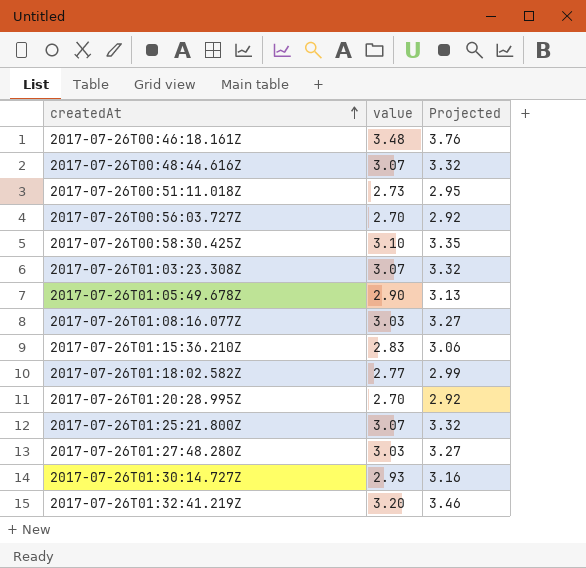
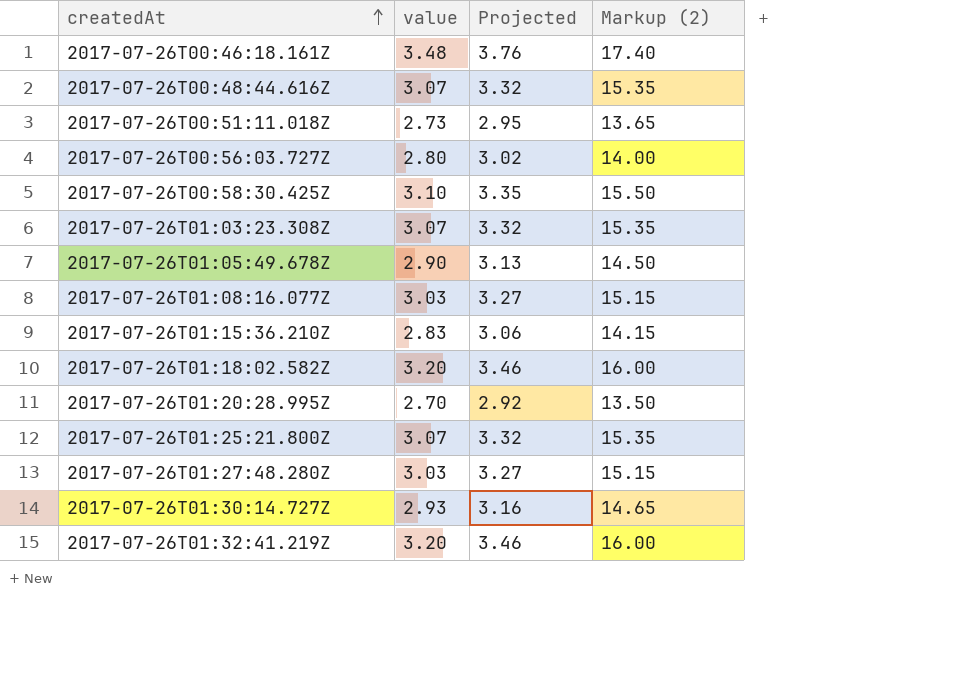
column Markup (2) | formula: none -> [value] * 5
2017-07-26T00:56:03.727Z | value: 2.70 -> 2.80
2017-07-26T00:56:03.727Z | Projected: 2.92 -> 3.02
2017-07-26T01:18:02.582Z | value: 2.77 -> 3.20
2017-07-26T01:18:02.582Z | Projected: 2.99 -> 3.46

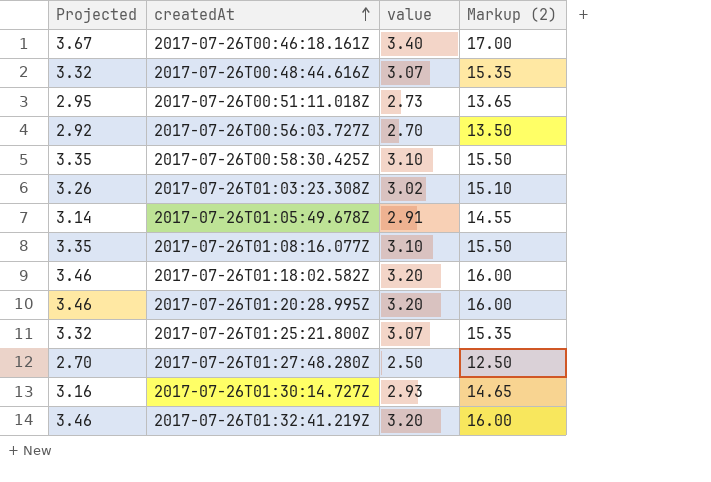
column Projected | position: 3 -> 1
row 2017-07-26T01:15:36.210Z: 2.83 | 3.06 | 14.15 -> none
2017-07-26T00:46:18.161Z | Projected: 3.76 -> 3.67
2017-07-26T00:46:18.161Z | value: 3.48 -> 3.40
2017-07-26T00:46:18.161Z | Markup (2): 17.40 -> 17.00
2017-07-26T00:56:03.727Z | Projected: 3.02 -> 2.92
2017-07-26T00:56:03.727Z | value: 2.80 -> 2.70
2017-07-26T00:56:03.727Z | Markup (2): 14.00 -> 13.50
2017-07-26T01:03:23.308Z | Projected: 3.32 -> 3.26
2017-07-26T01:03:23.308Z | value: 3.07 -> 3.02
2017-07-26T01:03:23.308Z | Markup (2): 15.35 -> 15.10
2017-07-26T01:05:49.678Z | Projected: 3.13 -> 3.14
2017-07-26T01:05:49.678Z | value: 2.90 -> 2.91
2017-07-26T01:05:49.678Z | Markup (2): 14.50 -> 14.55
2017-07-26T01:08:16.077Z | Projected: 3.27 -> 3.35
2017-07-26T01:08:16.077Z | value: 3.03 -> 3.10
2017-07-26T01:08:16.077Z | Markup (2): 15.15 -> 15.50
2017-07-26T01:20:28.995Z | Projected: 2.92 -> 3.46
2017-07-26T01:20:28.995Z | value: 2.70 -> 3.20
2017-07-26T01:20:28.995Z | Markup (2): 13.50 -> 16.00
2017-07-26T01:27:48.280Z | Projected: 3.27 -> 2.70
2017-07-26T01:27:48.280Z | value: 3.03 -> 2.50
2017-07-26T01:27:48.280Z | Markup (2): 15.15 -> 12.50

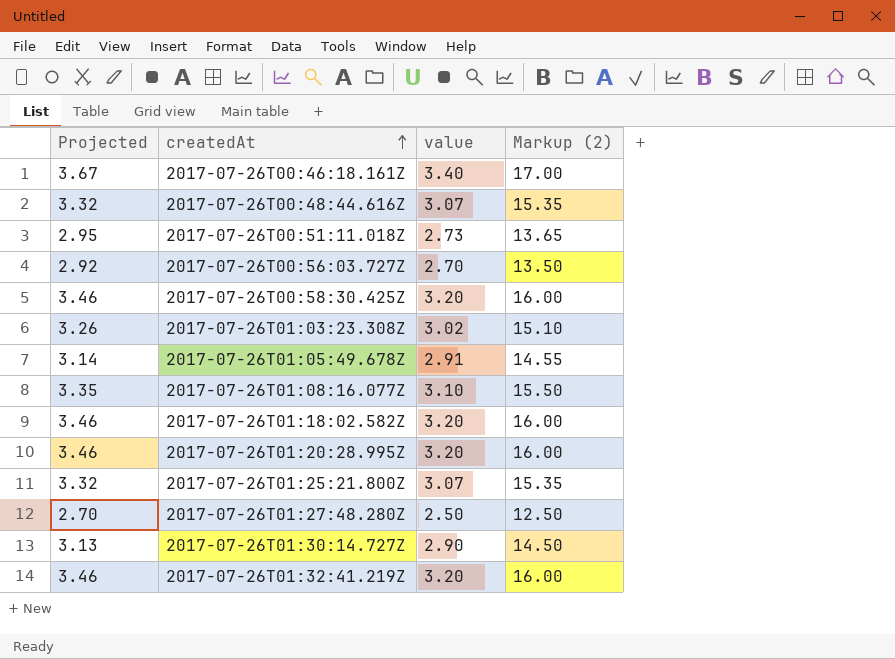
2017-07-26T00:58:30.425Z | Projected: 3.35 -> 3.46
2017-07-26T00:58:30.425Z | value: 3.10 -> 3.20
2017-07-26T00:58:30.425Z | Markup (2): 15.50 -> 16.00
2017-07-26T01:30:14.727Z | Projected: 3.16 -> 3.13
2017-07-26T01:30:14.727Z | value: 2.93 -> 2.90
2017-07-26T01:30:14.727Z | Markup (2): 14.65 -> 14.50

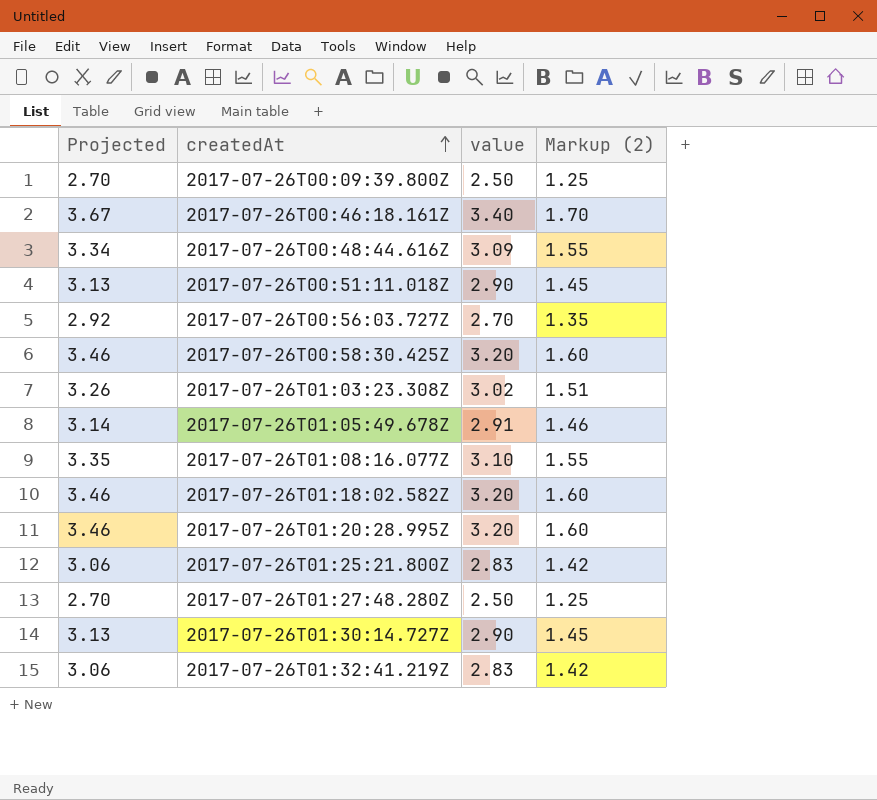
column Markup (2) | formula: [value] * 5 -> [value] * 0.5
row 2017-07-26T00:09:39.800Z: none -> 2.70 | 2.50 | 1.25
2017-07-26T00:48:44.616Z | Projected: 3.32 -> 3.34
2017-07-26T00:48:44.616Z | value: 3.07 -> 3.09
2017-07-26T00:51:11.018Z | Projected: 2.95 -> 3.13
2017-07-26T00:51:11.018Z | value: 2.73 -> 2.90
2017-07-26T01:25:21.800Z | Projected: 3.32 -> 3.06
2017-07-26T01:25:21.800Z | value: 3.07 -> 2.83
2017-07-26T01:32:41.219Z | Projected: 3.46 -> 3.06
2017-07-26T01:32:41.219Z | value: 3.20 -> 2.83

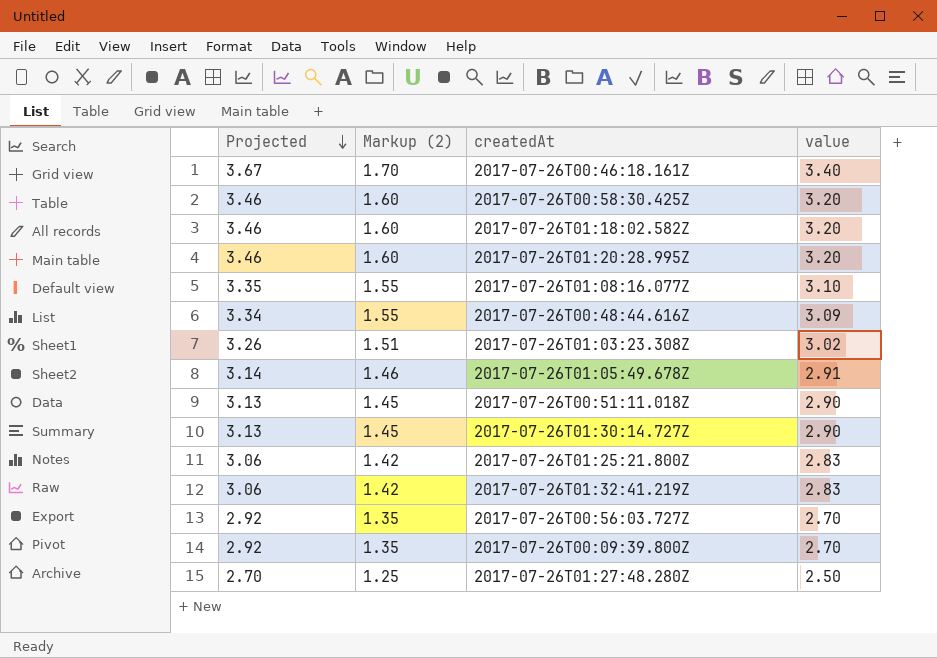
row order: createdAt ascending -> Projected descending
column Markup (2) | position: 4 -> 2
2017-07-26T00:09:39.800Z | Projected: 2.70 -> 2.92
2017-07-26T00:09:39.800Z | Markup (2): 1.25 -> 1.35
2017-07-26T00:09:39.800Z | value: 2.50 -> 2.70

